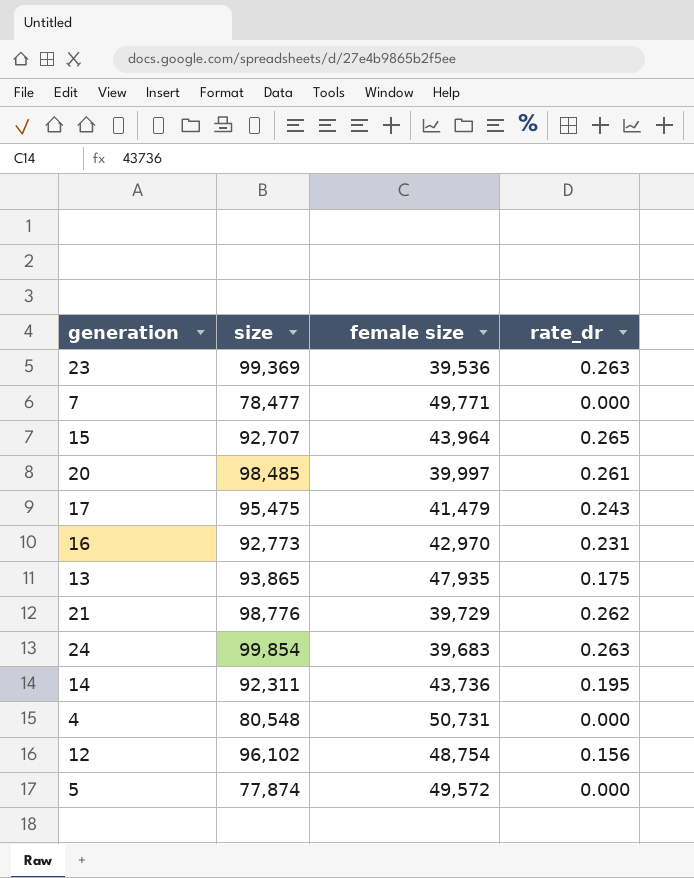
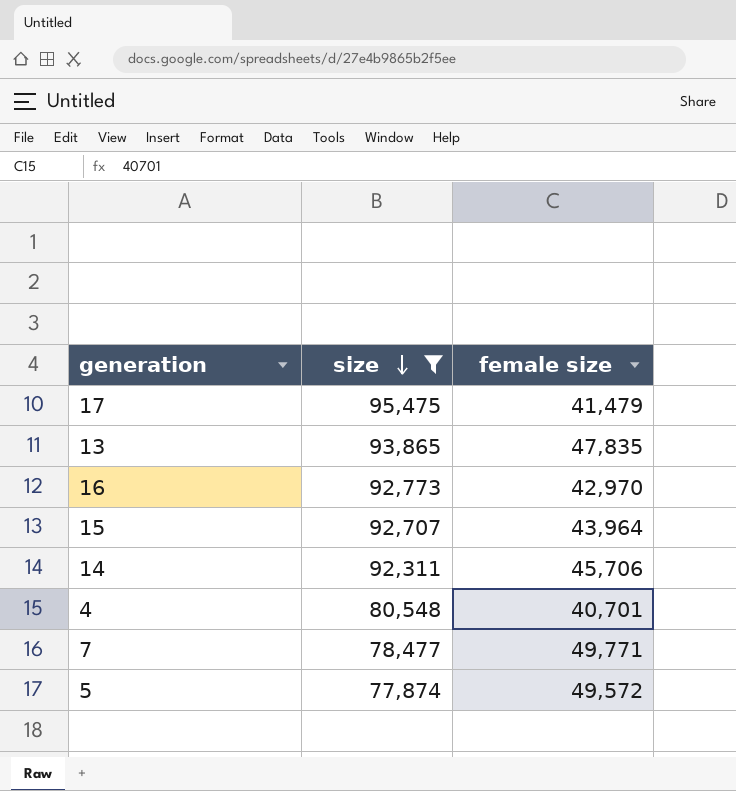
filter: none -> size <= 95,475
row order: none -> size descending
column rate_dr | position: 4 -> none
13 | female size: 47,935 -> 47,835
14 | female size: 43,736 -> 45,706
4 | female size: 50,731 -> 40,701

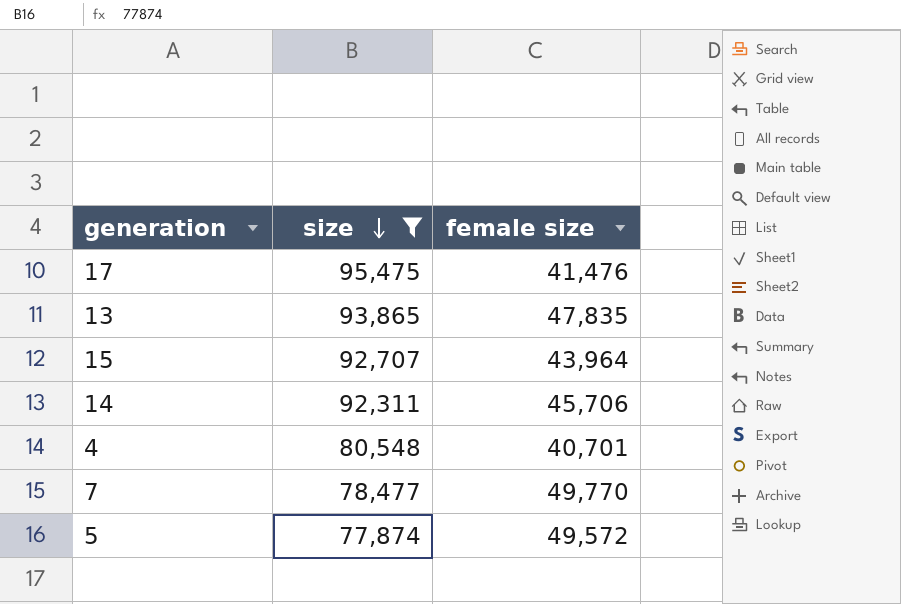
row 16: 92,773 | 42,970 -> none
17 | female size: 41,479 -> 41,476
7 | female size: 49,771 -> 49,770

